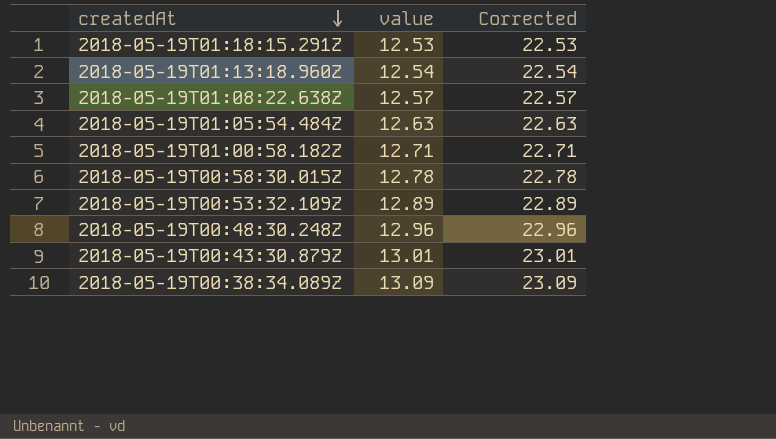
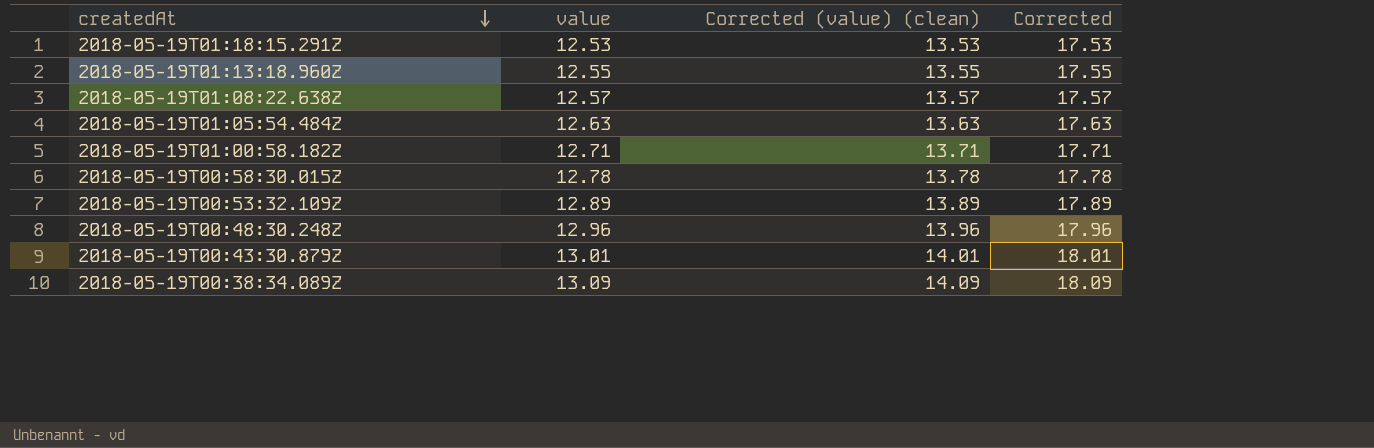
column Corrected (value) (clean) | formula: none -> [value] + 1
column Corrected | formula: [value] + 10 -> [value] + 5
2018-05-19T01:13:18.960Z | value: 12.54 -> 12.55

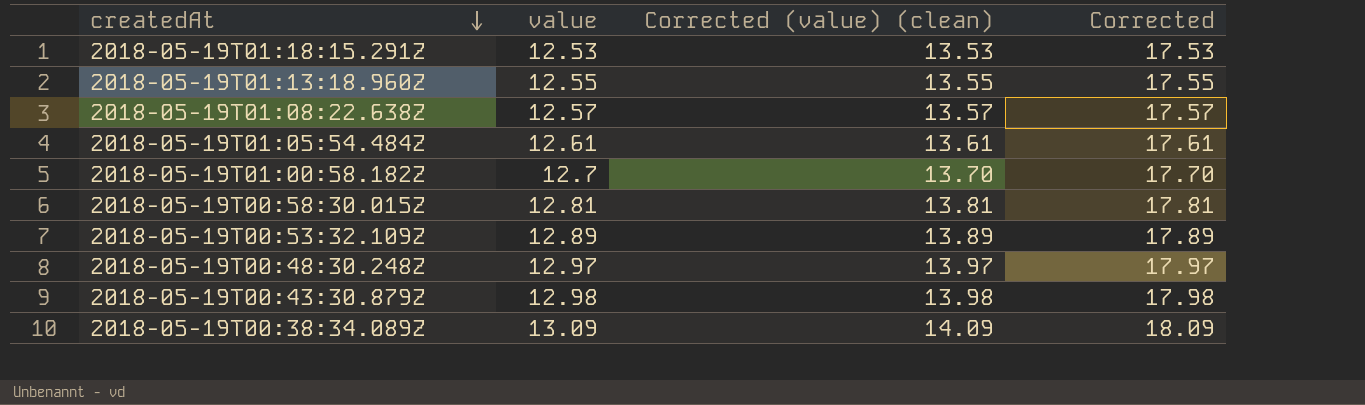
2018-05-19T01:05:54.484Z | value: 12.63 -> 12.61
2018-05-19T01:05:54.484Z | Corrected (value) (clean): 13.63 -> 13.61
2018-05-19T01:05:54.484Z | Corrected: 17.63 -> 17.61
2018-05-19T01:00:58.182Z | value: 12.71 -> 12.7
2018-05-19T01:00:58.182Z | Corrected (value) (clean): 13.71 -> 13.70
2018-05-19T01:00:58.182Z | Corrected: 17.71 -> 17.70
2018-05-19T00:58:30.015Z | value: 12.78 -> 12.81
2018-05-19T00:58:30.015Z | Corrected (value) (clean): 13.78 -> 13.81
2018-05-19T00:58:30.015Z | Corrected: 17.78 -> 17.81
2018-05-19T00:48:30.248Z | value: 12.96 -> 12.97
2018-05-19T00:48:30.248Z | Corrected (value) (clean): 13.96 -> 13.97
2018-05-19T00:48:30.248Z | Corrected: 17.96 -> 17.97
2018-05-19T00:43:30.879Z | value: 13.01 -> 12.98
2018-05-19T00:43:30.879Z | Corrected (value) (clean): 14.01 -> 13.98
2018-05-19T00:43:30.879Z | Corrected: 18.01 -> 17.98

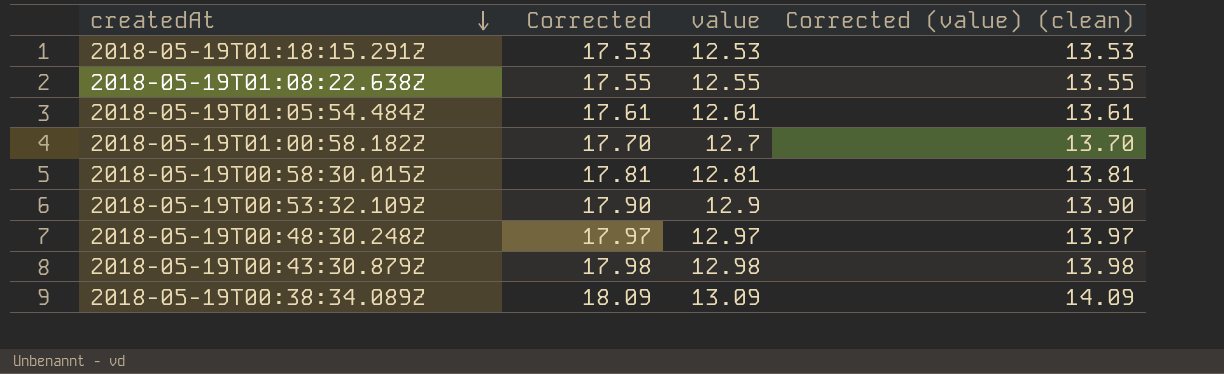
column Corrected | position: 4 -> 2
row 2018-05-19T01:13:18.960Z: 12.55 | 13.55 | 17.55 -> none
2018-05-19T01:08:22.638Z | Corrected: 17.57 -> 17.55
2018-05-19T01:08:22.638Z | value: 12.57 -> 12.55
2018-05-19T01:08:22.638Z | Corrected (value) (clean): 13.57 -> 13.55
2018-05-19T00:53:32.109Z | Corrected: 17.89 -> 17.90
2018-05-19T00:53:32.109Z | value: 12.89 -> 12.9
2018-05-19T00:53:32.109Z | Corrected (value) (clean): 13.89 -> 13.90

